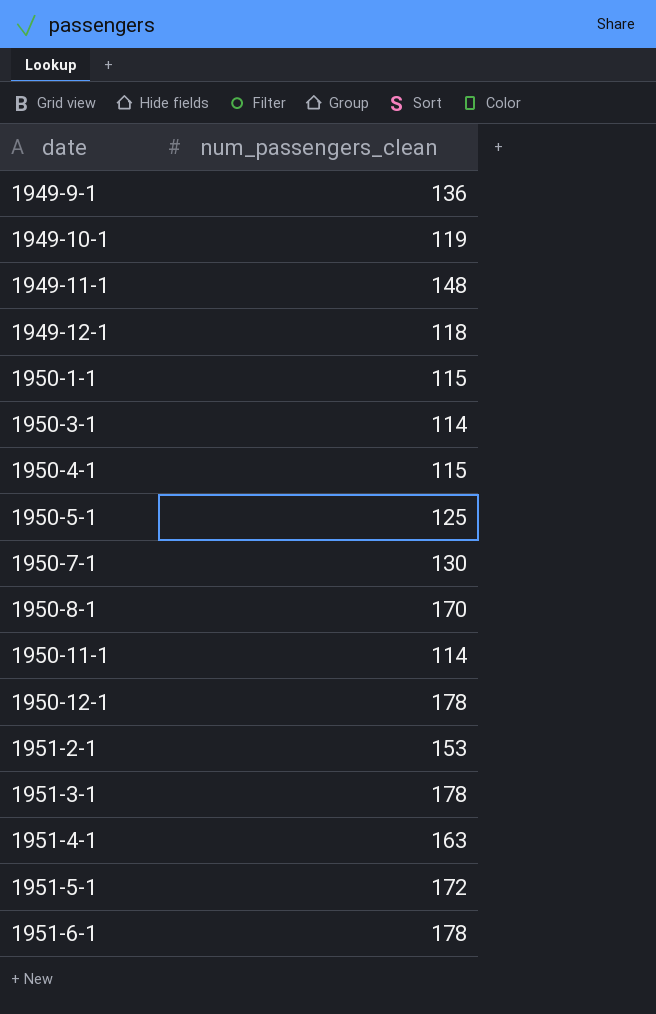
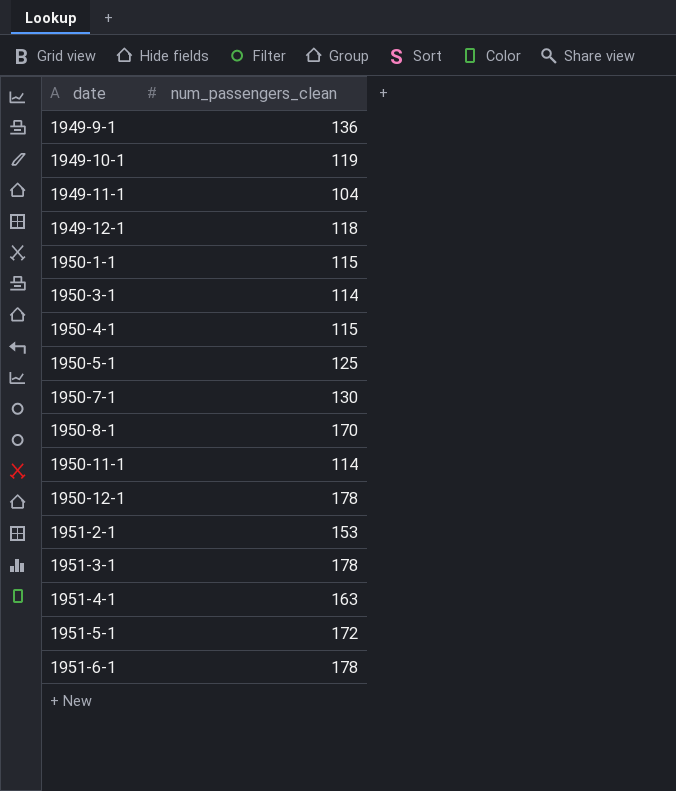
1949-11-1 | num_passengers_clean: 148 -> 104

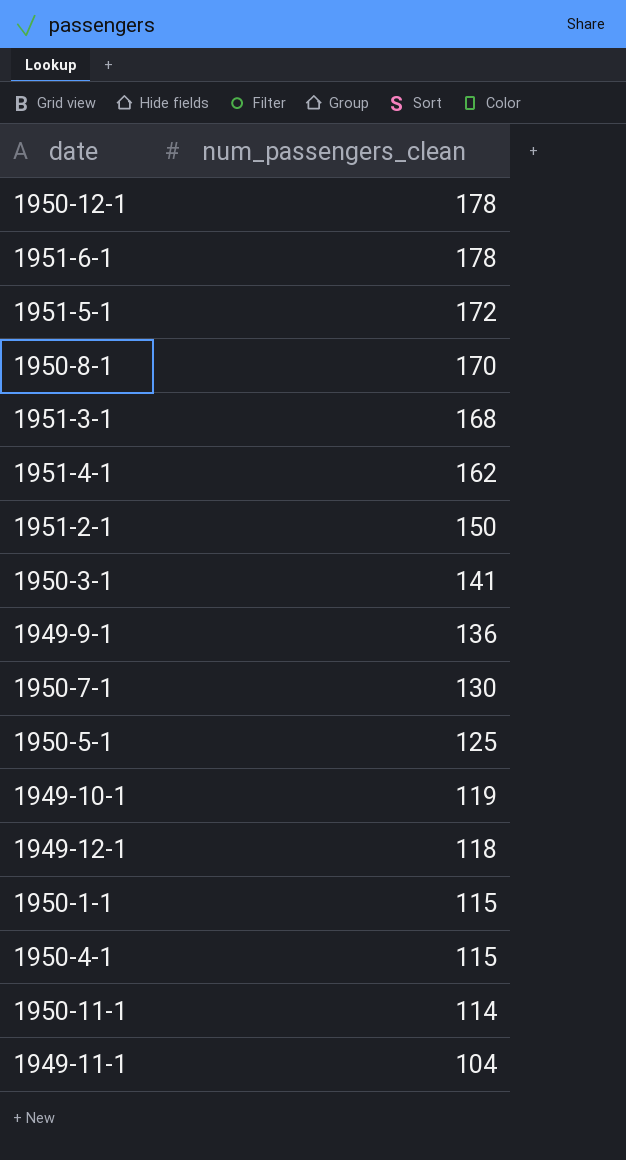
row order: date ascending -> num_passengers_clean descending
1951-3-1 | num_passengers_clean: 178 -> 168
1951-4-1 | num_passengers_clean: 163 -> 162
1951-2-1 | num_passengers_clean: 153 -> 150
1950-3-1 | num_passengers_clean: 114 -> 141

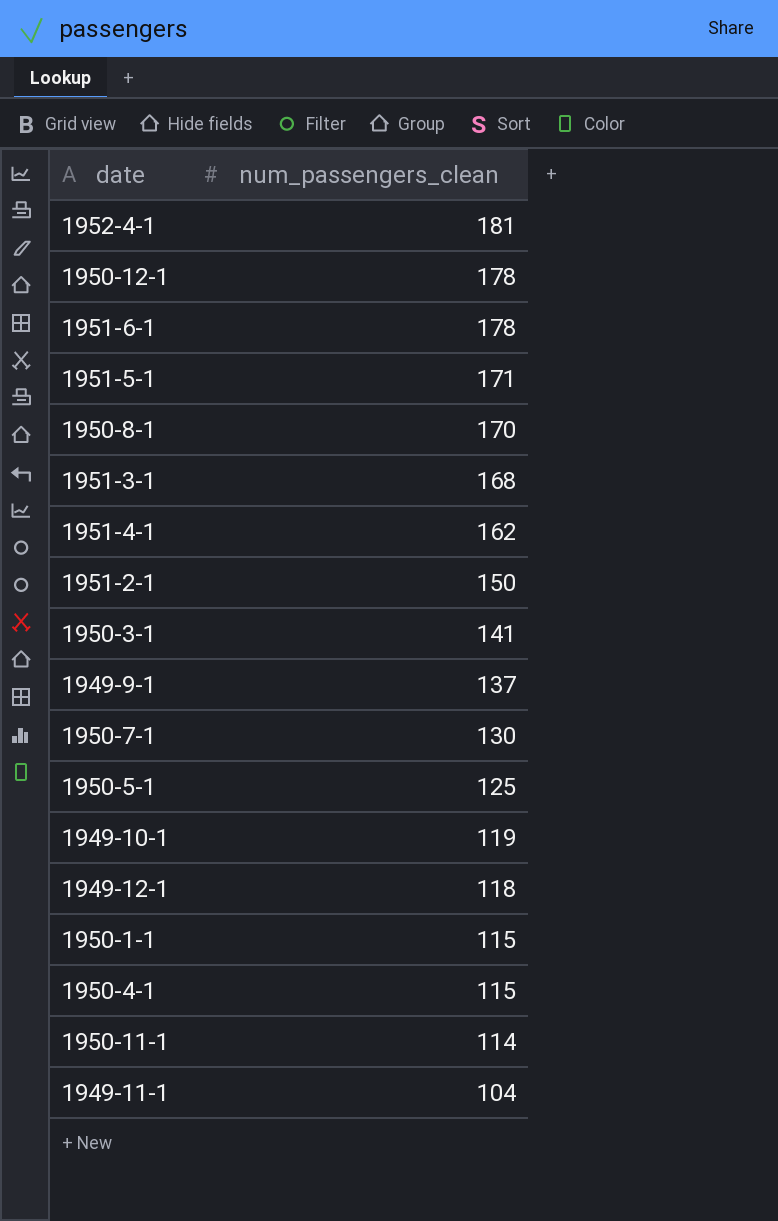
row 1952-4-1: none -> 181
1951-5-1 | num_passengers_clean: 172 -> 171
1949-9-1 | num_passengers_clean: 136 -> 137

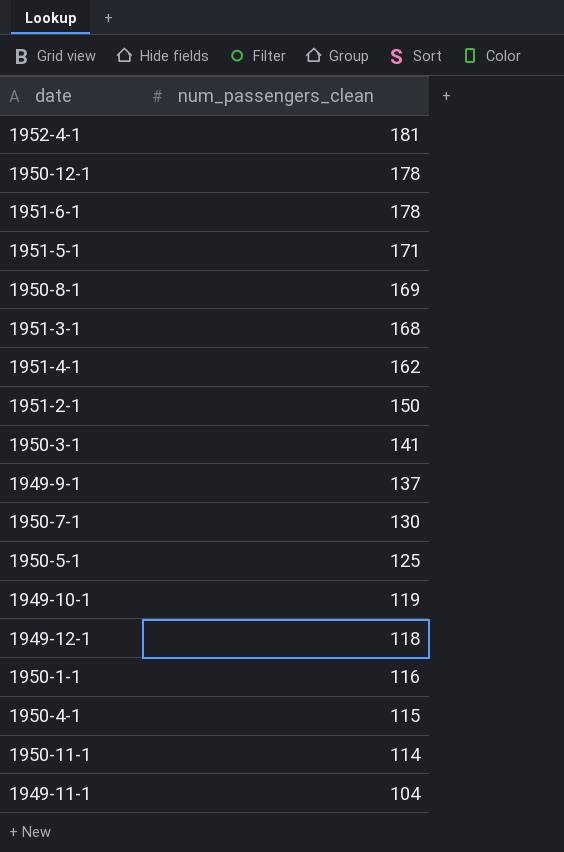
1950-8-1 | num_passengers_clean: 170 -> 169
1950-1-1 | num_passengers_clean: 115 -> 116

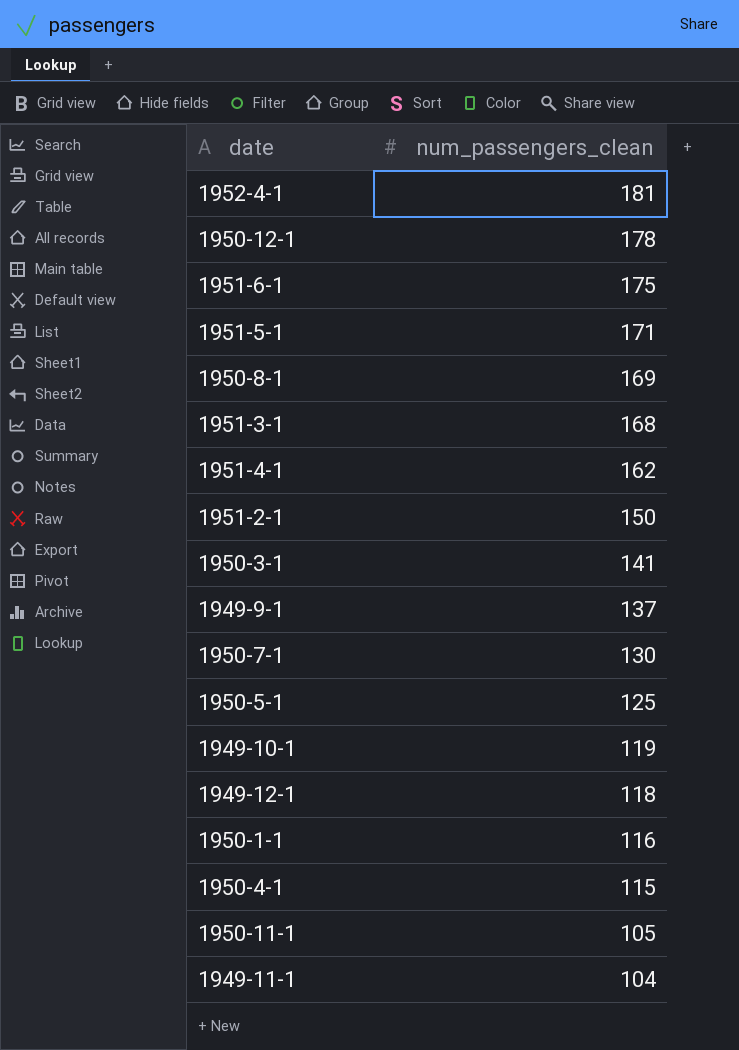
1951-6-1 | num_passengers_clean: 178 -> 175
1950-11-1 | num_passengers_clean: 114 -> 105

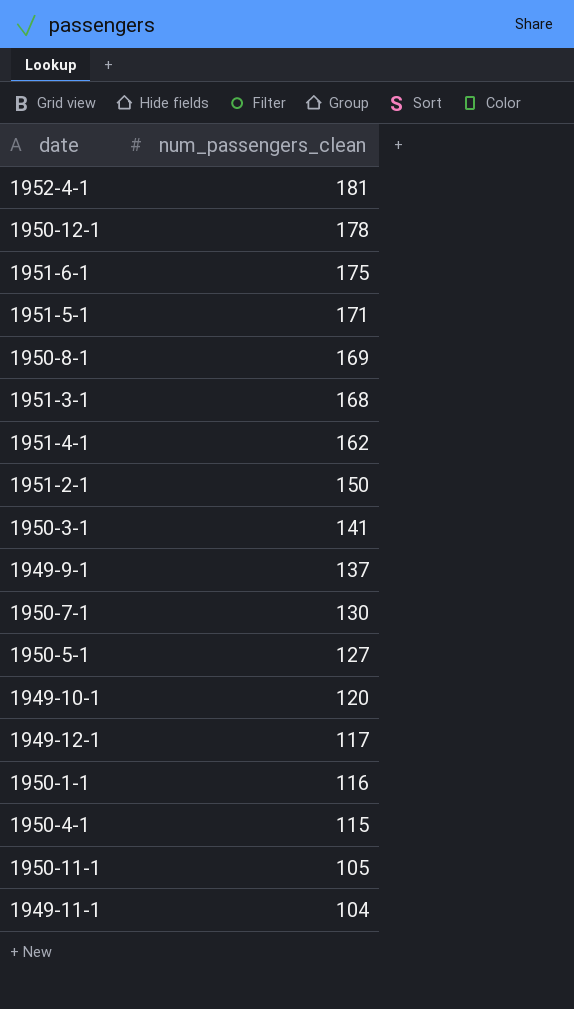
1950-5-1 | num_passengers_clean: 125 -> 127
1949-10-1 | num_passengers_clean: 119 -> 120
1949-12-1 | num_passengers_clean: 118 -> 117

